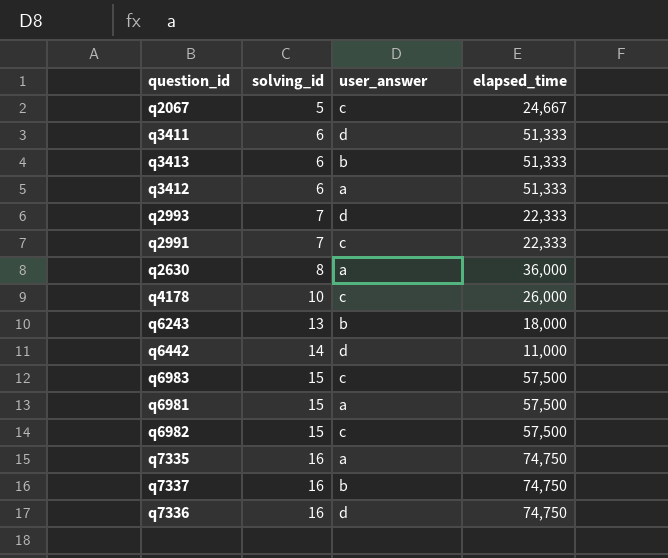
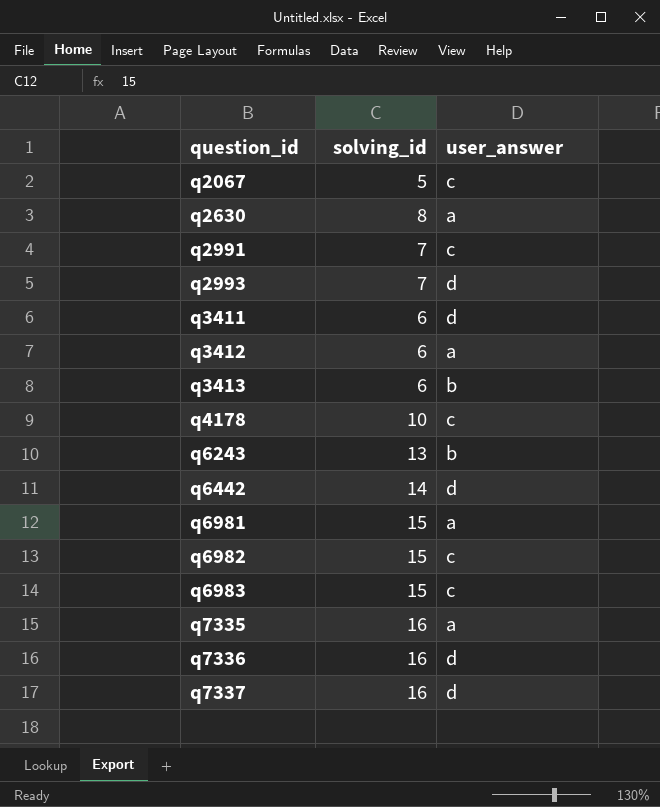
row order: solving_id ascending -> question_id ascending
column elapsed_time | position: 4 -> none
q7337 | user_answer: b -> d

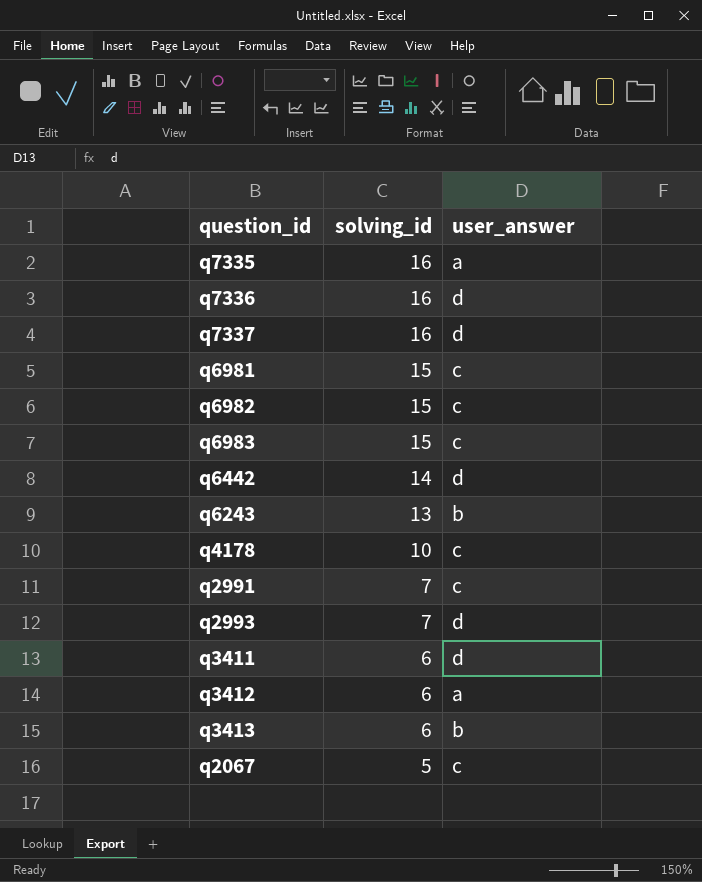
row order: question_id ascending -> solving_id descending
row q2630: 8 | a -> none
q6981 | user_answer: a -> c

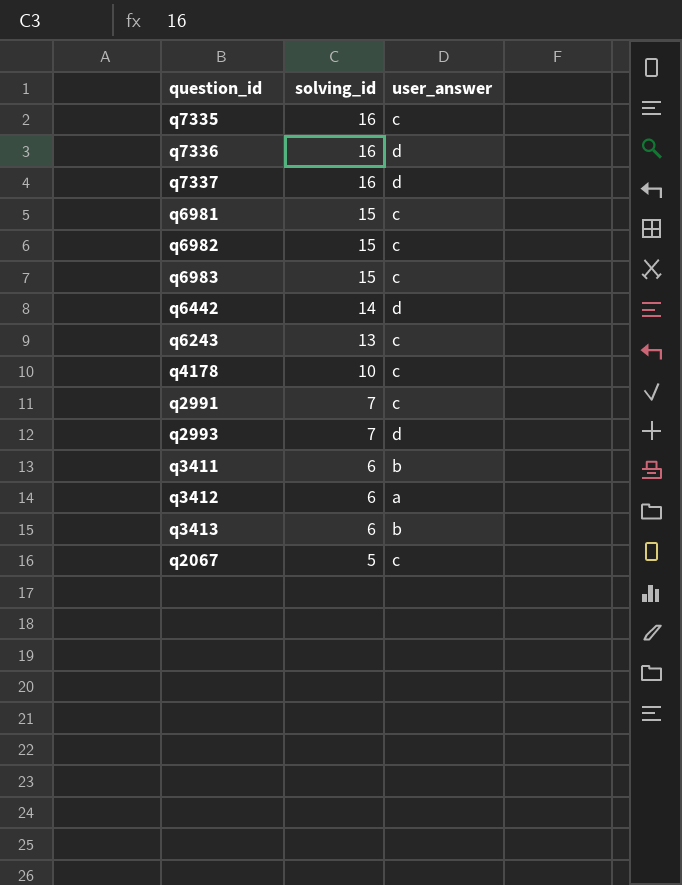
q7335 | user_answer: a -> c
q6243 | user_answer: b -> c
q3411 | user_answer: d -> b

